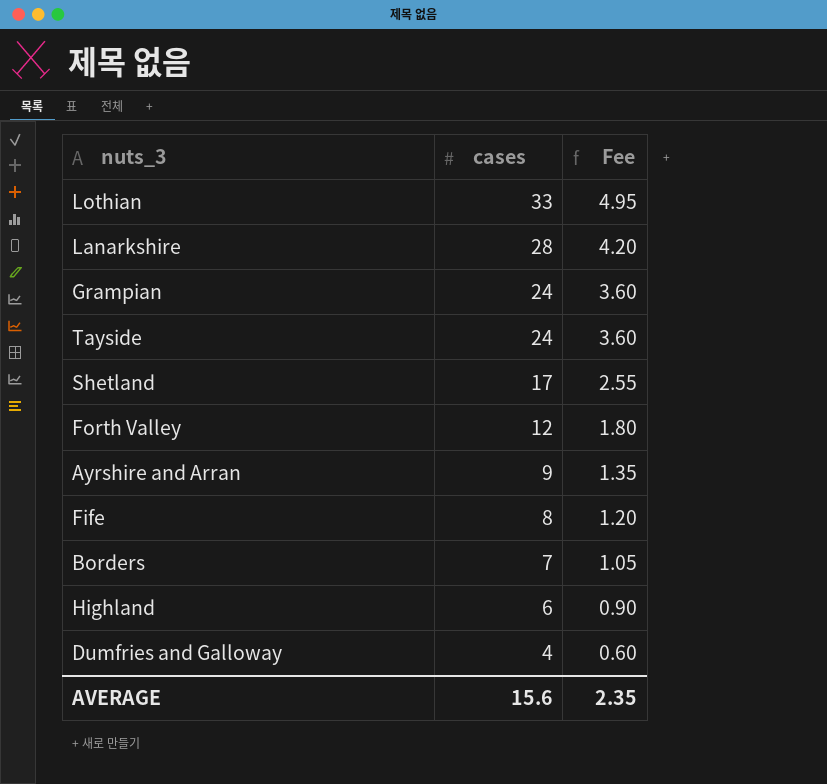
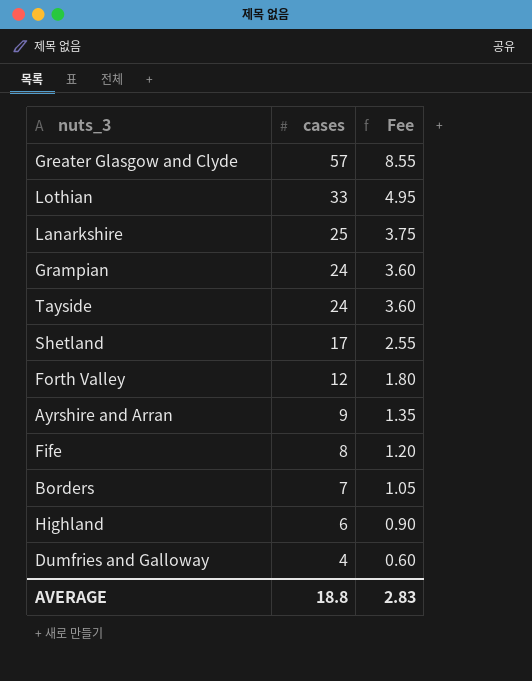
row Greater Glasgow and Clyde: none -> 57 | 8.55
Lanarkshire | cases: 28 -> 25
Lanarkshire | Fee: 4.20 -> 3.75
AVERAGE | cases: 15.6 -> 18.8
AVERAGE | Fee: 2.35 -> 2.83

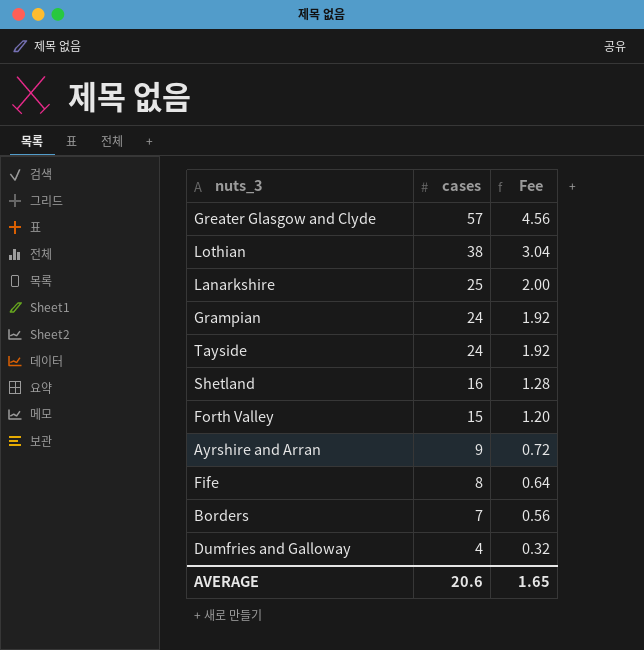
column Fee | formula: [cases] * 0.15 -> [cases] * 0.08
row Highland: 6 | 0.90 -> none
Lothian | cases: 33 -> 38
Shetland | cases: 17 -> 16
Forth Valley | cases: 12 -> 15
AVERAGE | cases: 18.8 -> 20.6
AVERAGE | Fee: 2.83 -> 1.65

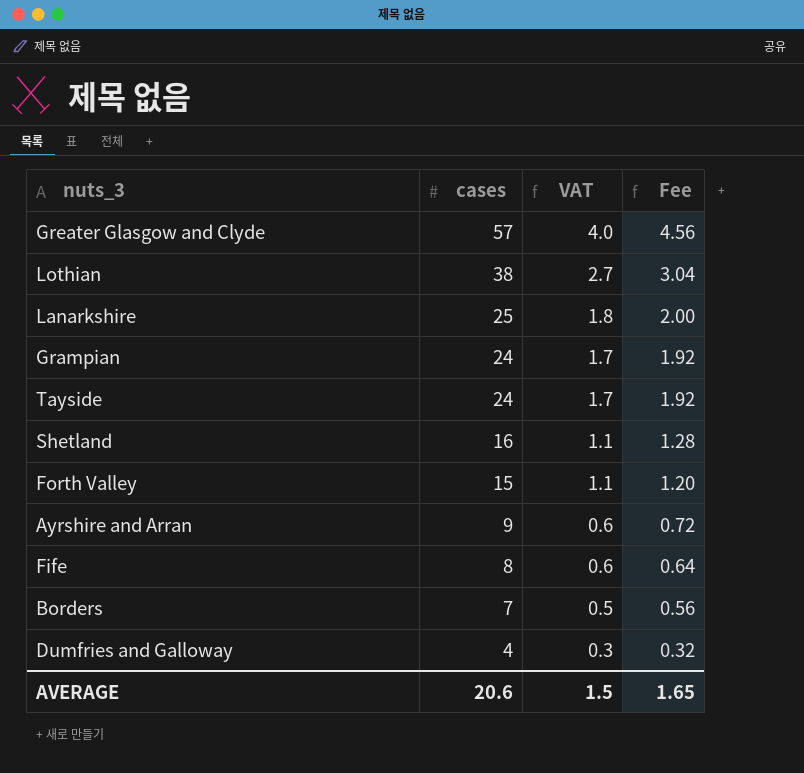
column VAT | formula: none -> [cases] * 0.07

